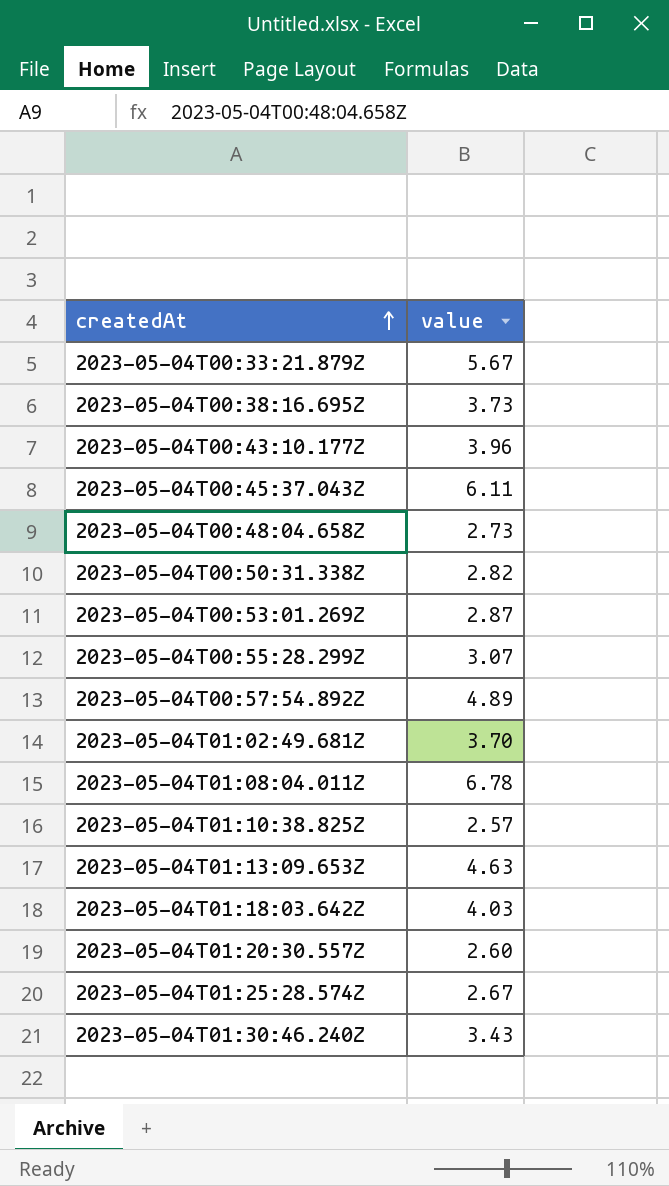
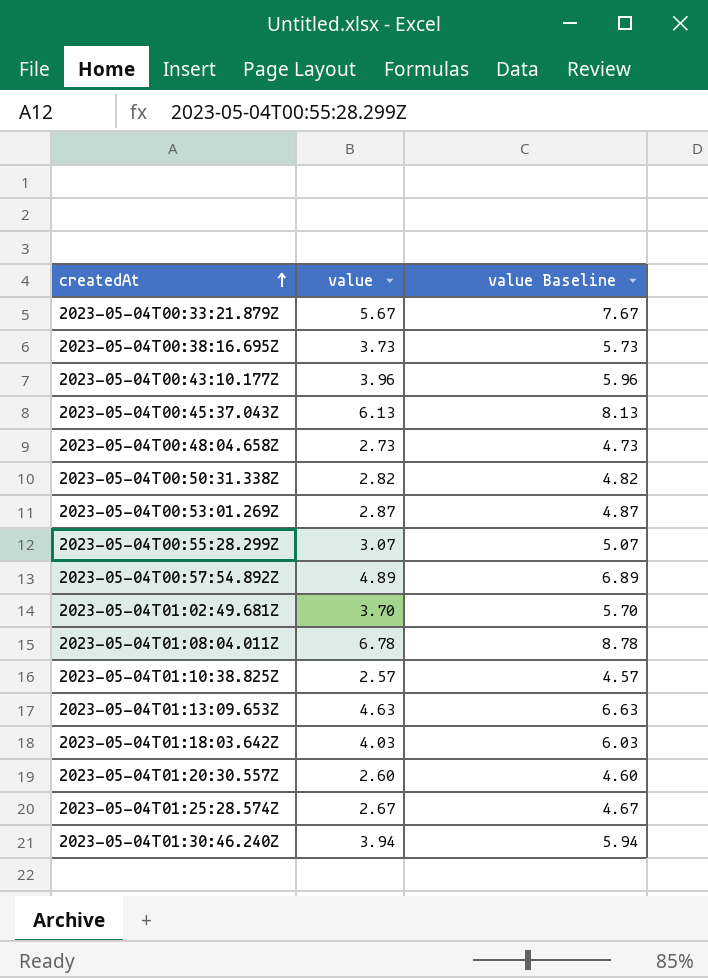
column value Baseline | formula: none -> [value] + 2
2023-05-04T00:45:37.043Z | value: 6.11 -> 6.13
2023-05-04T01:30:46.240Z | value: 3.43 -> 3.94

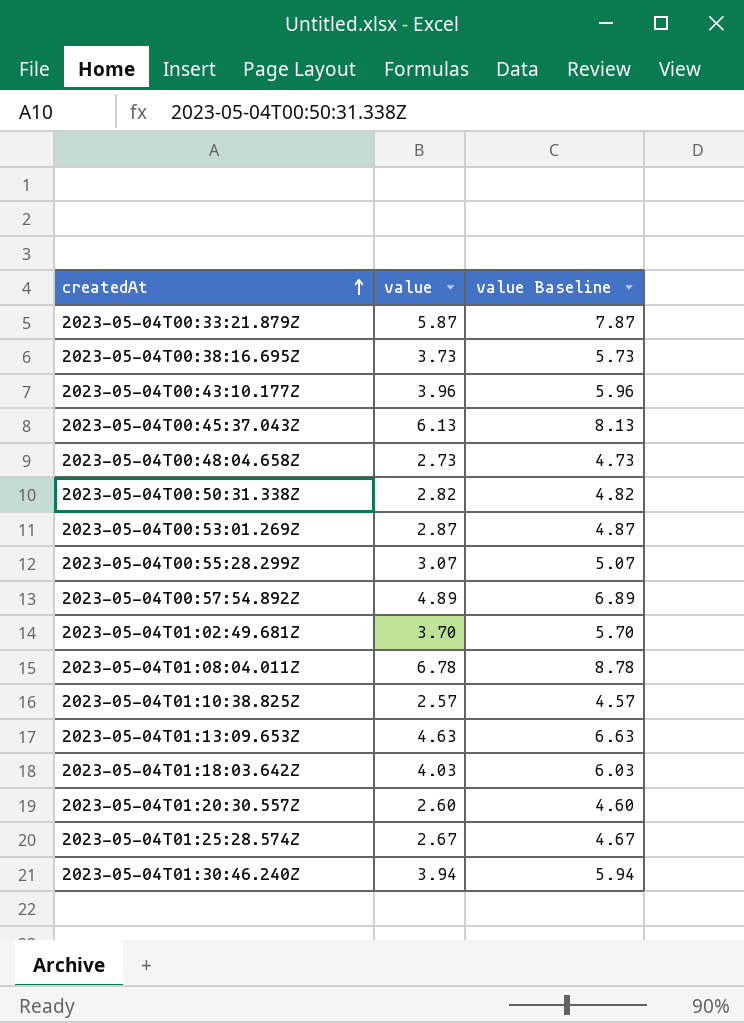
2023-05-04T00:33:21.879Z | value: 5.67 -> 5.87
2023-05-04T00:33:21.879Z | value Baseline: 7.67 -> 7.87

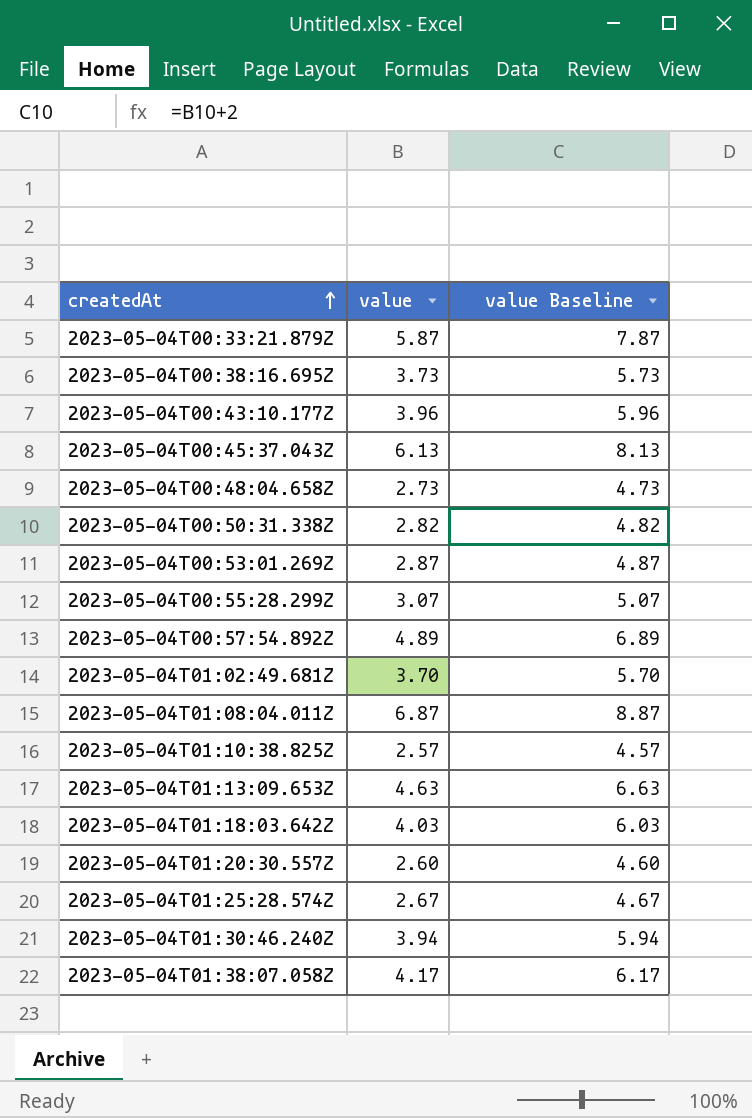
2023-05-04T01:08:04.011Z | value: 6.78 -> 6.87
2023-05-04T01:08:04.011Z | value Baseline: 8.78 -> 8.87
row 2023-05-04T01:38:07.058Z: none -> 4.17 | 6.17

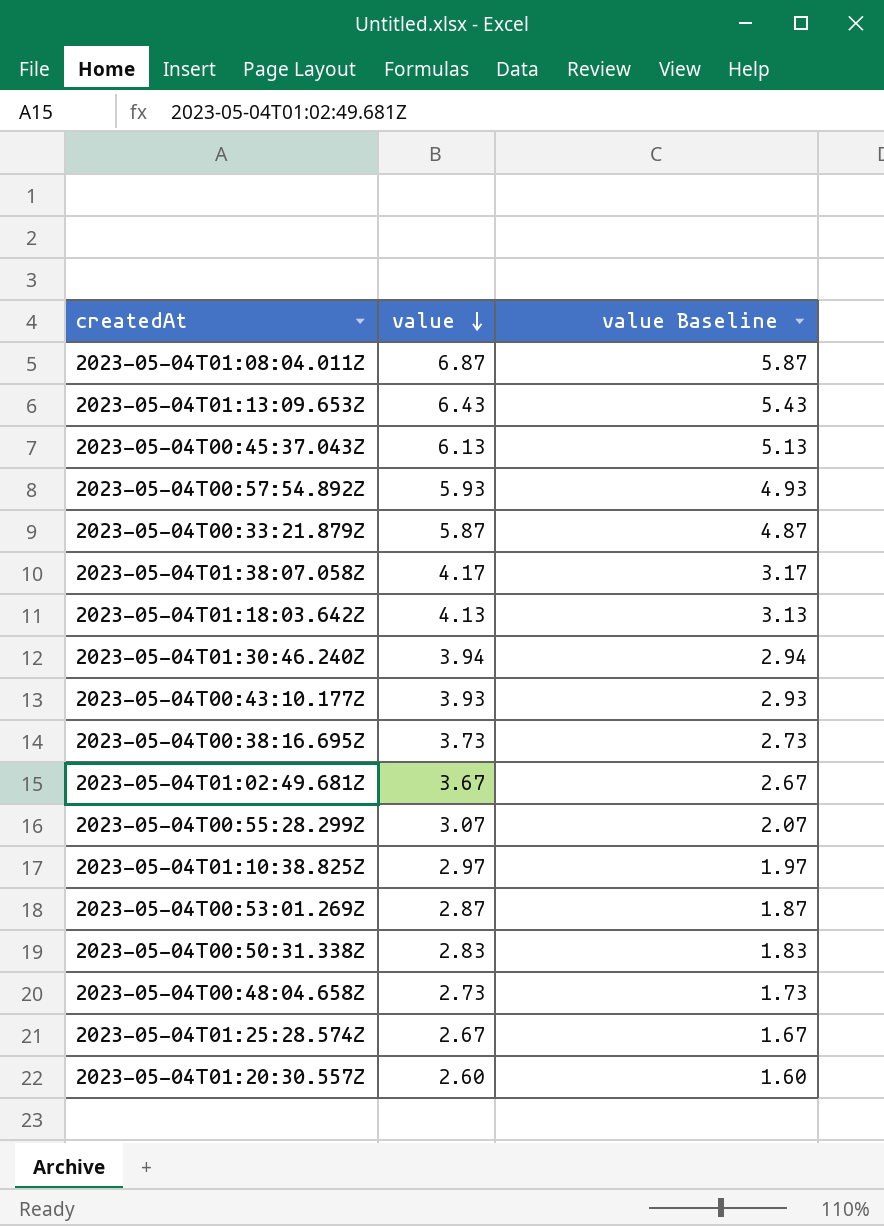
row order: createdAt ascending -> value descending
column value Baseline | formula: [value] + 2 -> [value] - 1
2023-05-04T01:13:09.653Z | value: 4.63 -> 6.43
2023-05-04T00:57:54.892Z | value: 4.89 -> 5.93
2023-05-04T01:18:03.642Z | value: 4.03 -> 4.13
2023-05-04T00:43:10.177Z | value: 3.96 -> 3.93
2023-05-04T01:02:49.681Z | value: 3.70 -> 3.67
2023-05-04T01:10:38.825Z | value: 2.57 -> 2.97
2023-05-04T00:50:31.338Z | value: 2.82 -> 2.83

